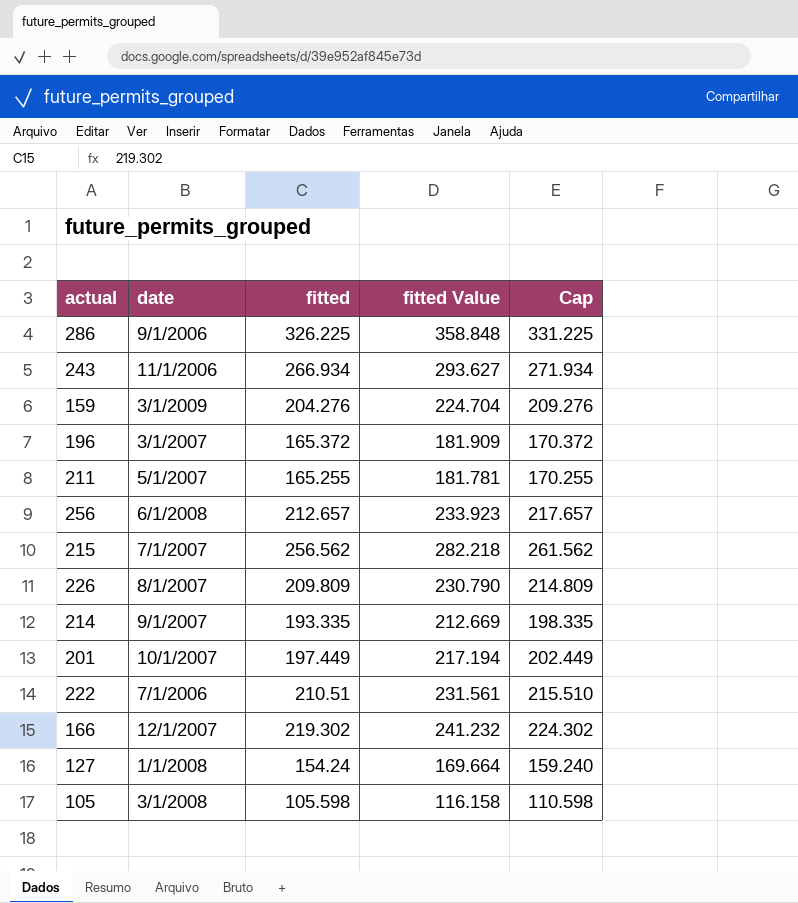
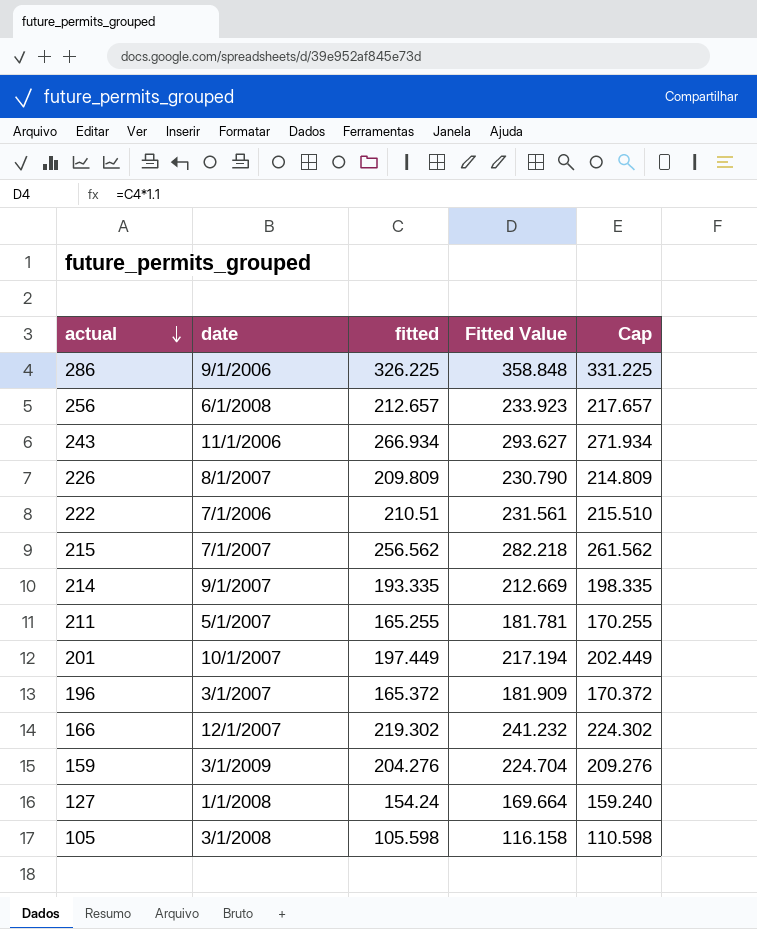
row order: none -> actual descending
column name: fitted Value -> Fitted Value

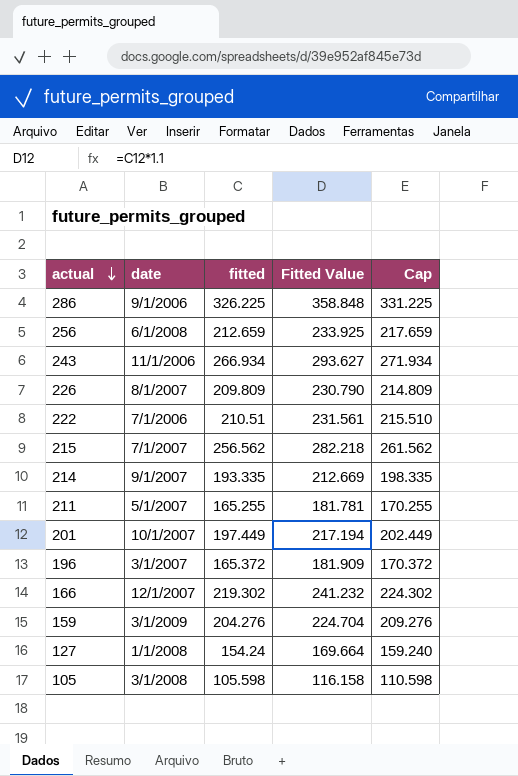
256 | fitted: 212.657 -> 212.659
256 | Fitted Value: 233.923 -> 233.925
256 | Cap: 217.657 -> 217.659

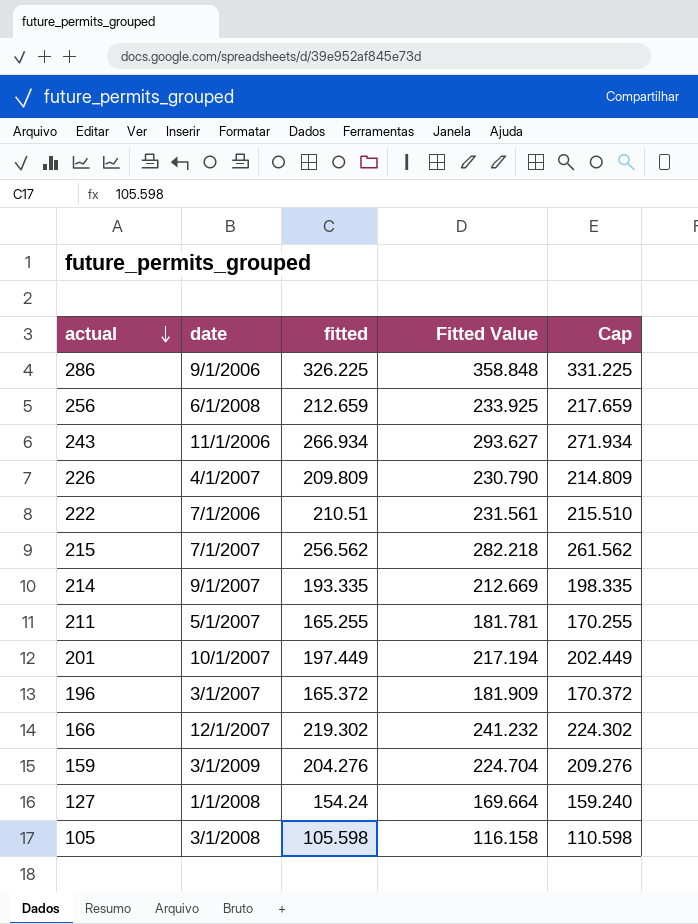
226 | date: 8/1/2007 -> 4/1/2007

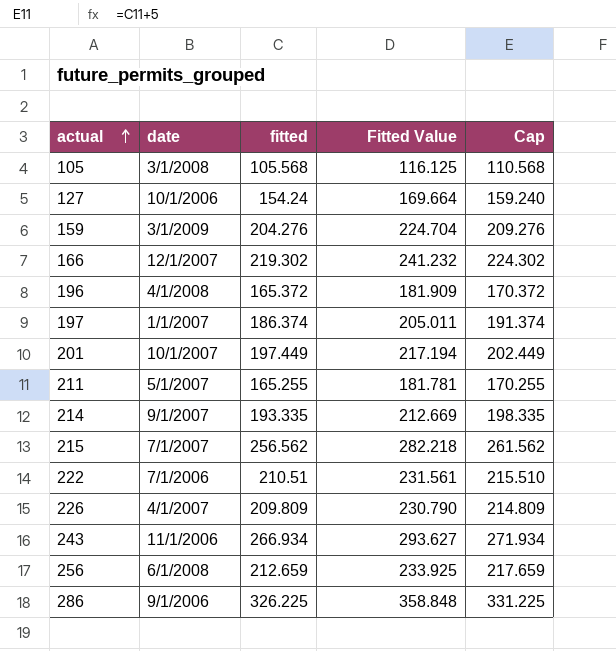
row order: actual descending -> actual ascending
105 | fitted: 105.598 -> 105.568
105 | Fitted Value: 116.158 -> 116.125
105 | Cap: 110.598 -> 110.568
127 | date: 1/1/2008 -> 10/1/2006
196 | date: 3/1/2007 -> 4/1/2008
row 197: none -> 1/1/2007 | 186.374 | 205.011 | 191.374

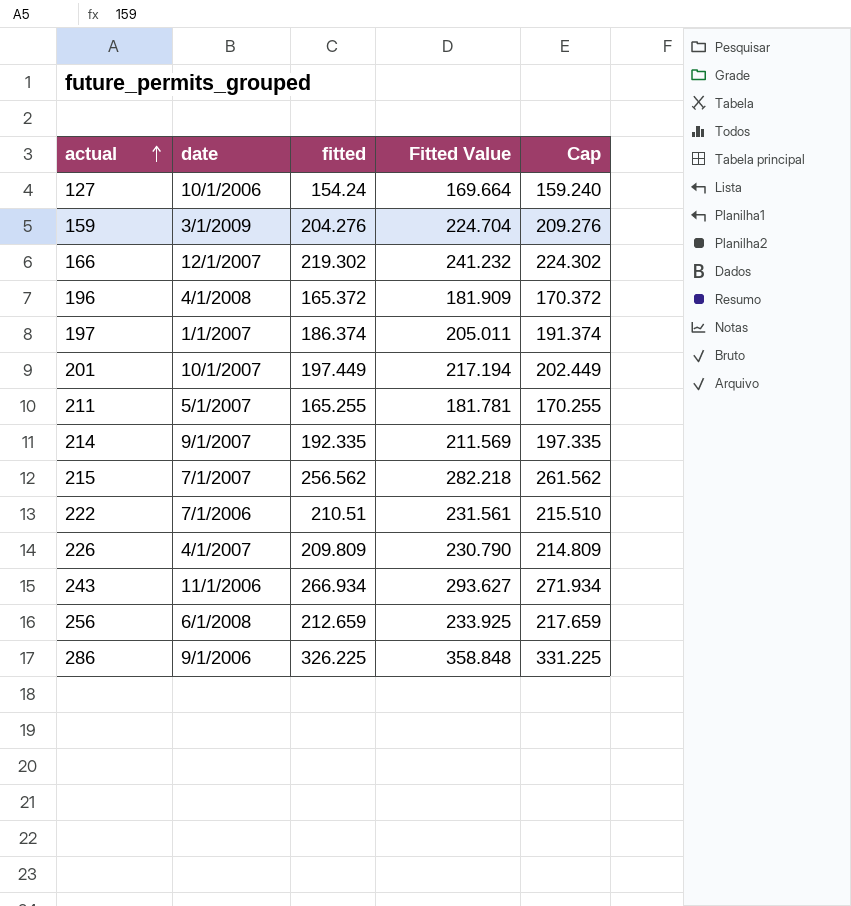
row 105: 3/1/2008 | 105.568 | 116.125 | 110.568 -> none
214 | fitted: 193.335 -> 192.335
214 | Fitted Value: 212.669 -> 211.569
214 | Cap: 198.335 -> 197.335

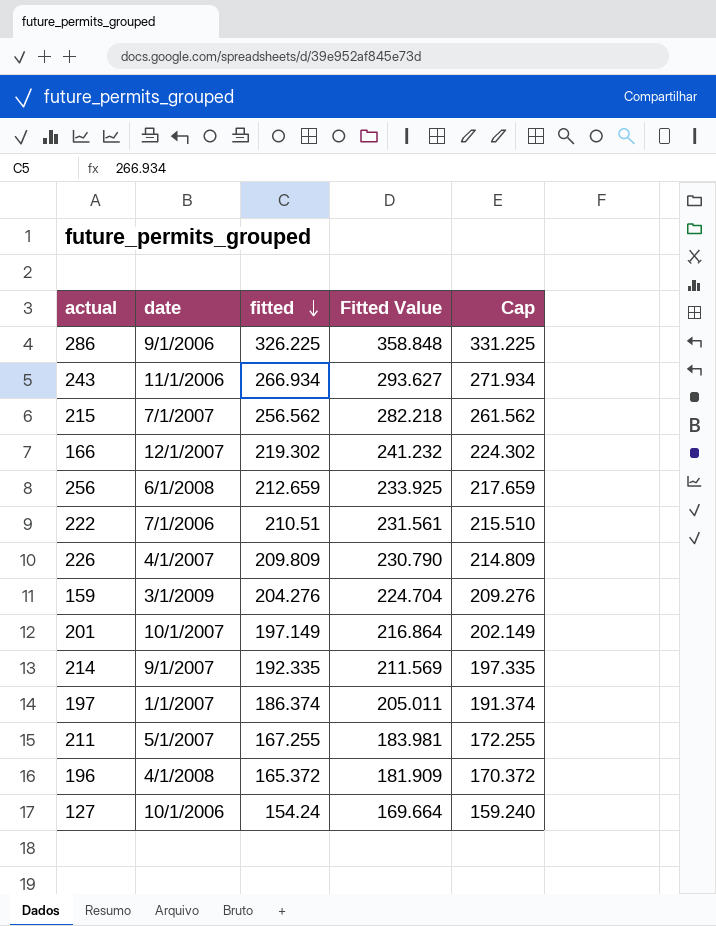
row order: actual ascending -> fitted descending
201 | fitted: 197.449 -> 197.149
201 | Fitted Value: 217.194 -> 216.864
201 | Cap: 202.449 -> 202.149
211 | fitted: 165.255 -> 167.255
211 | Fitted Value: 181.781 -> 183.981
211 | Cap: 170.255 -> 172.255

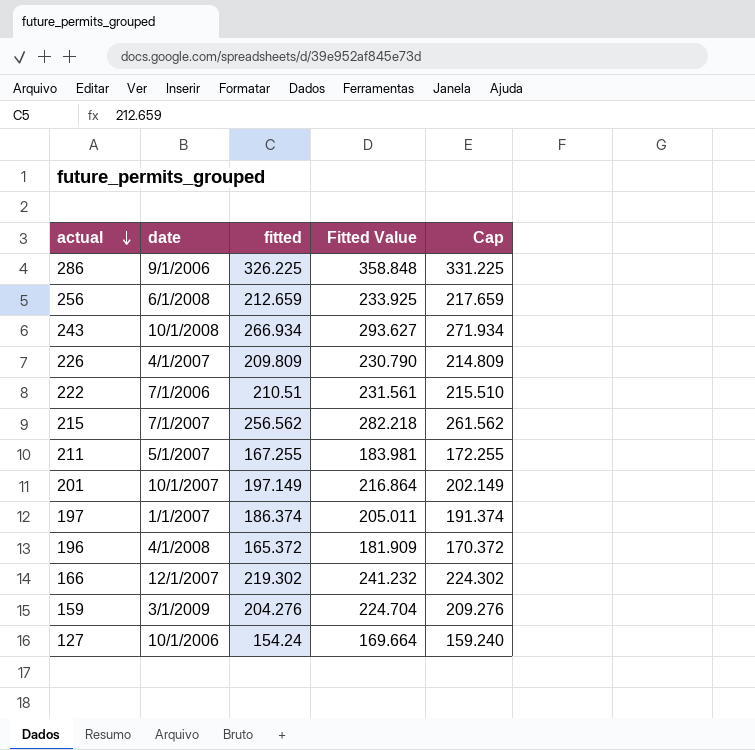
row order: fitted descending -> actual descending
row 214: 9/1/2007 | 192.335 | 211.569 | 197.335 -> none
243 | date: 11/1/2006 -> 10/1/2008

